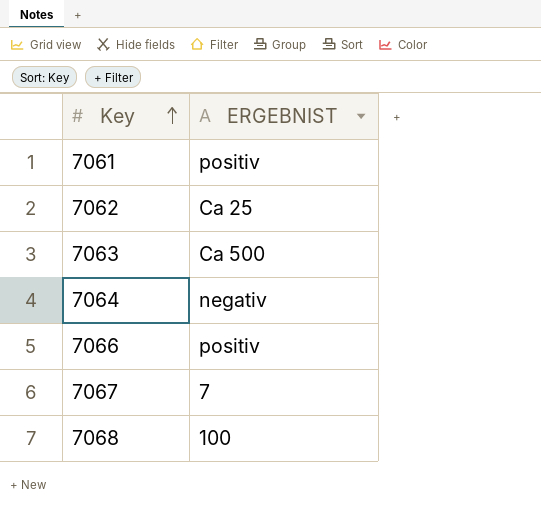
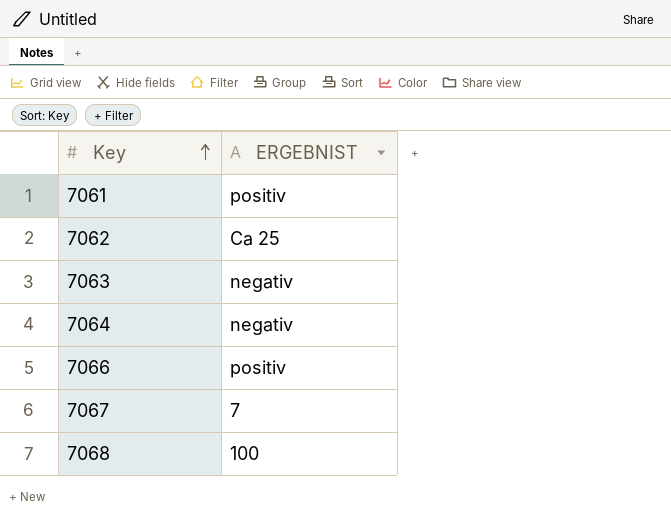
7063 | ERGEBNIST: Ca 500 -> negativ

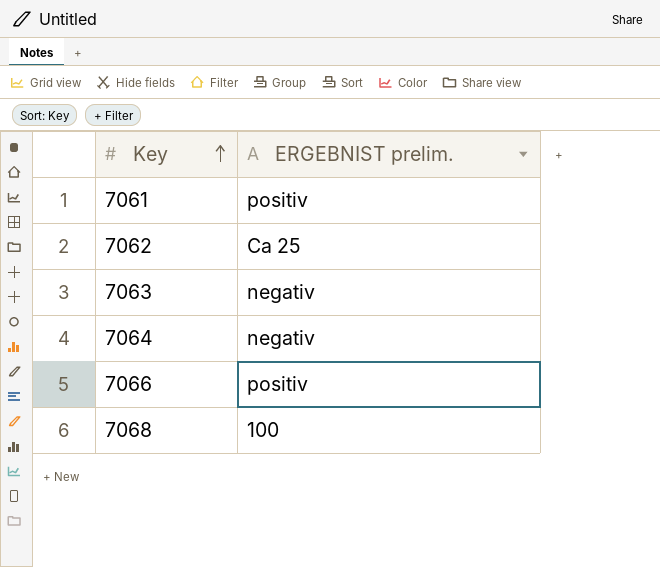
column name: ERGEBNIST -> ERGEBNIST prelim.
row 7067: 7 -> none

